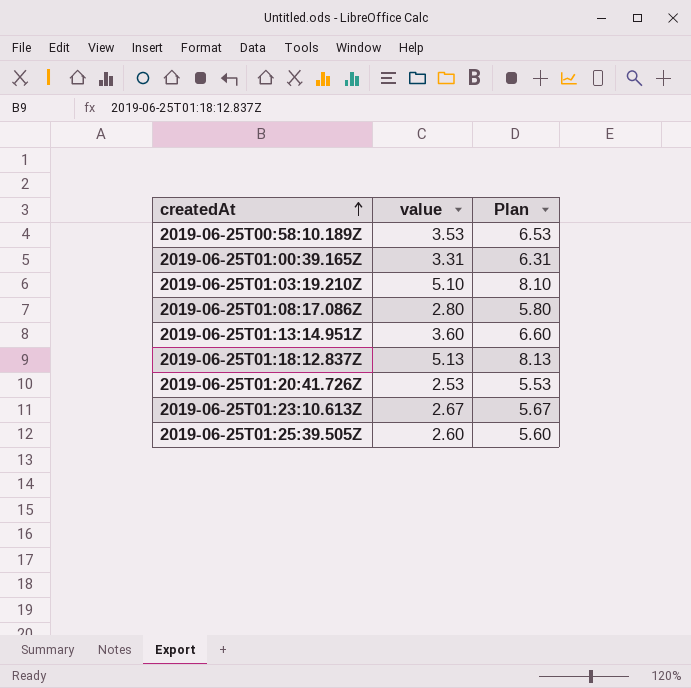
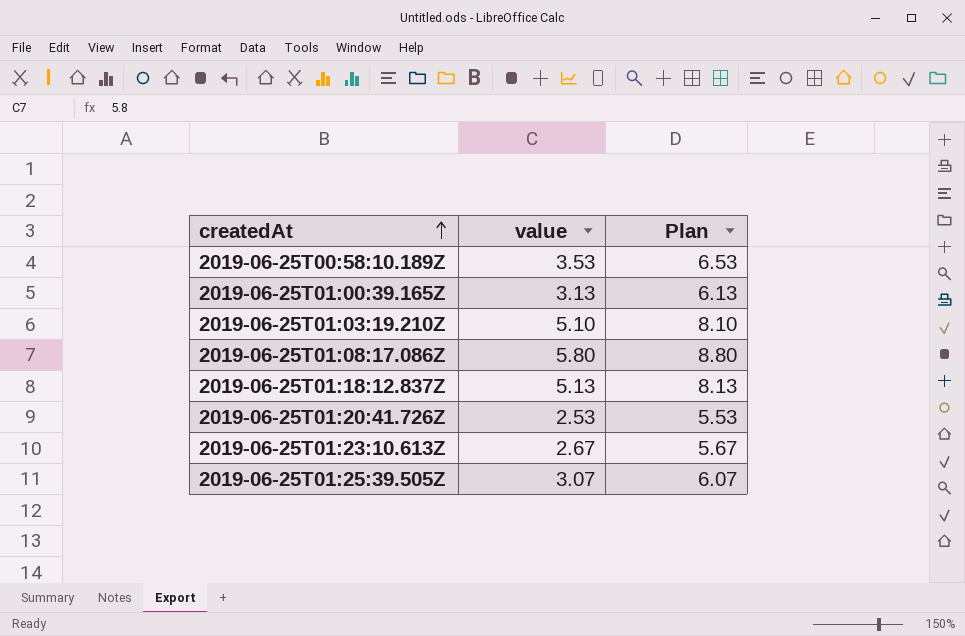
row 2019-06-25T01:13:14.951Z: 3.60 | 6.60 -> none
2019-06-25T01:00:39.165Z | value: 3.31 -> 3.13
2019-06-25T01:00:39.165Z | Plan: 6.31 -> 6.13
2019-06-25T01:08:17.086Z | value: 2.80 -> 5.80
2019-06-25T01:08:17.086Z | Plan: 5.80 -> 8.80
2019-06-25T01:25:39.505Z | value: 2.60 -> 3.07
2019-06-25T01:25:39.505Z | Plan: 5.60 -> 6.07

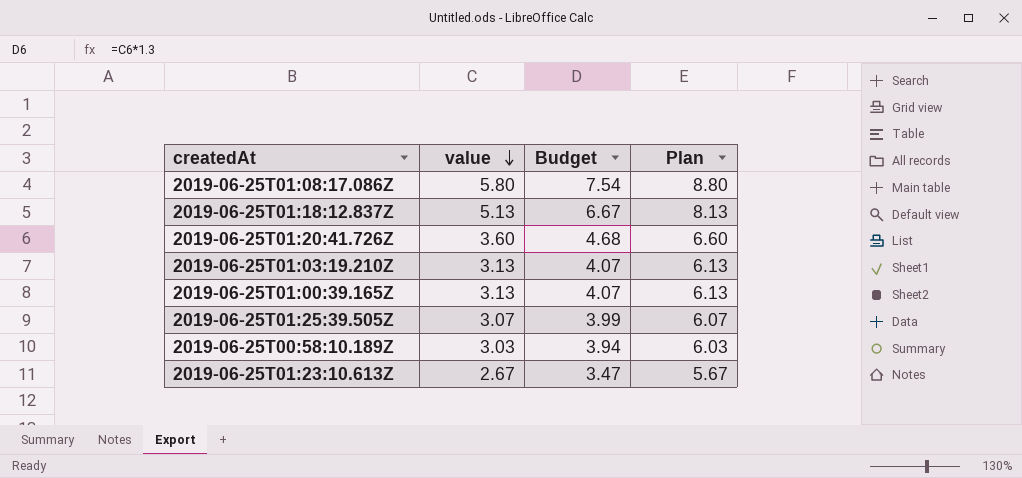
row order: createdAt ascending -> value descending
column Budget | formula: none -> [value] * 1.3
2019-06-25T01:20:41.726Z | value: 2.53 -> 3.60
2019-06-25T01:20:41.726Z | Plan: 5.53 -> 6.60
2019-06-25T01:03:19.210Z | value: 5.10 -> 3.13
2019-06-25T01:03:19.210Z | Plan: 8.10 -> 6.13
2019-06-25T00:58:10.189Z | value: 3.53 -> 3.03
2019-06-25T00:58:10.189Z | Plan: 6.53 -> 6.03

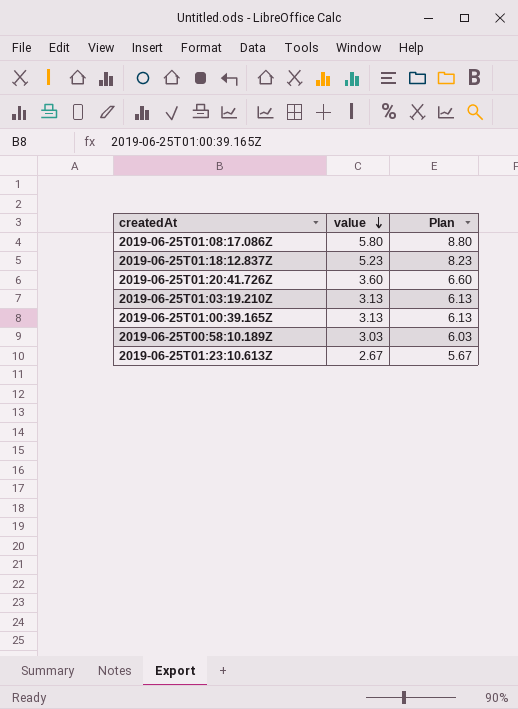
column Budget | formula: [value] * 1.3 -> none
row 2019-06-25T01:25:39.505Z: 3.07 | 3.99 | 6.07 -> none
2019-06-25T01:18:12.837Z | value: 5.13 -> 5.23
2019-06-25T01:18:12.837Z | Plan: 8.13 -> 8.23

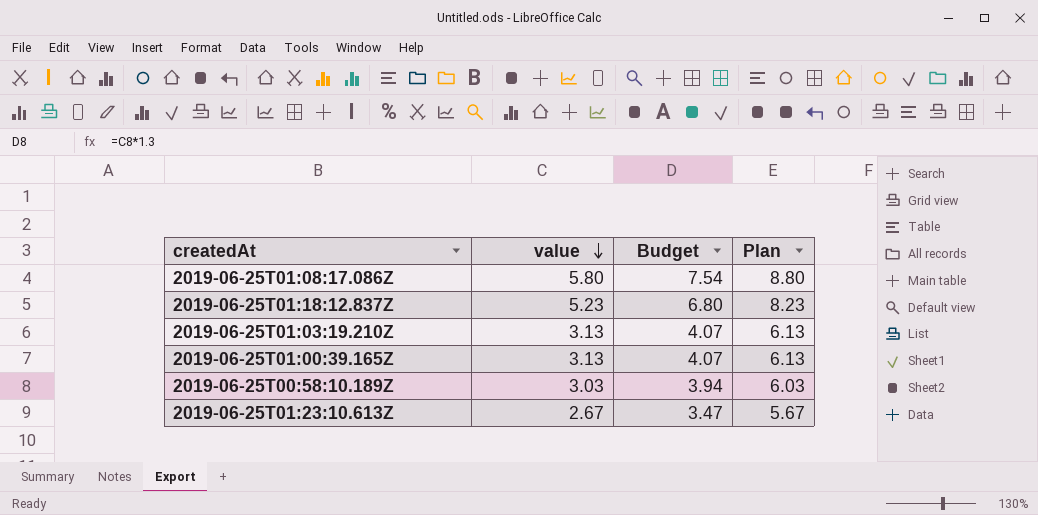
column Budget | formula: none -> [value] * 1.3
row 2019-06-25T01:20:41.726Z: 3.60 | 6.60 -> none

